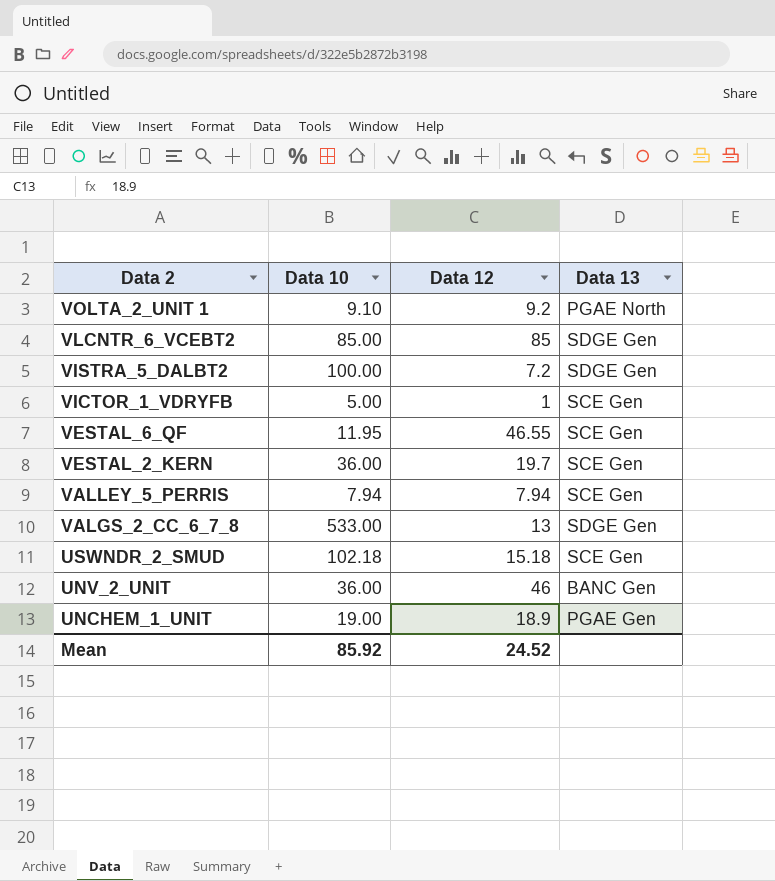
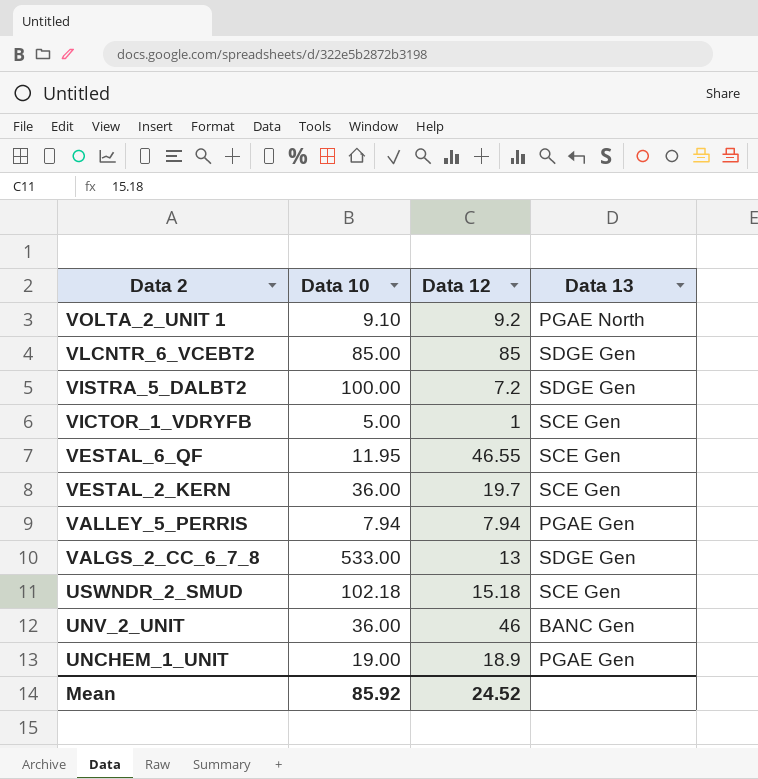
VALLEY_5_PERRIS | Data 13: SCE Gen -> PGAE Gen

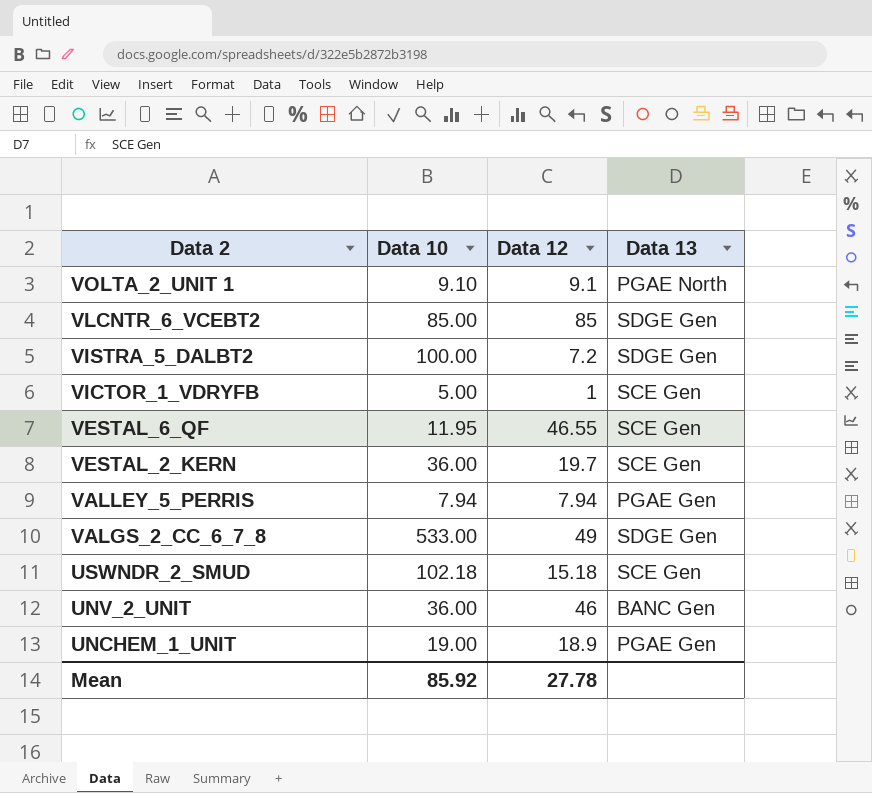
VOLTA_2_UNIT 1 | Data 12: 9.2 -> 9.1
VALGS_2_CC_6_7_8 | Data 12: 13 -> 49
Mean | Data 12: 24.52 -> 27.78

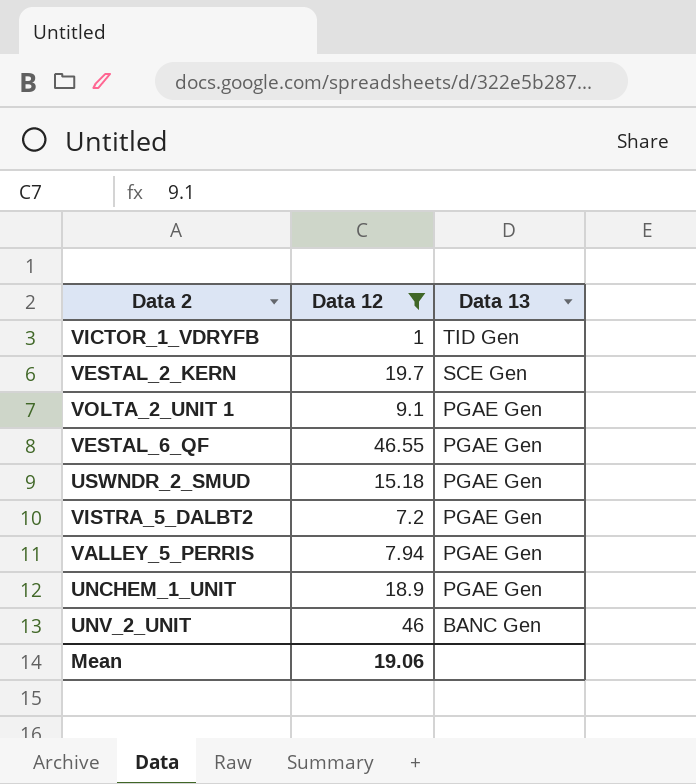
filter: none -> Data 12 <= 46.55
row order: Data 2 descending -> Data 13 descending
column Data 10 | position: 2 -> none
VICTOR_1_VDRYFB | Data 13: SCE Gen -> TID Gen
VOLTA_2_UNIT 1 | Data 13: PGAE North -> PGAE Gen
VESTAL_6_QF | Data 13: SCE Gen -> PGAE Gen
USWNDR_2_SMUD | Data 13: SCE Gen -> PGAE Gen
VISTRA_5_DALBT2 | Data 13: SDGE Gen -> PGAE Gen
Mean | Data 12: 27.78 -> 19.06

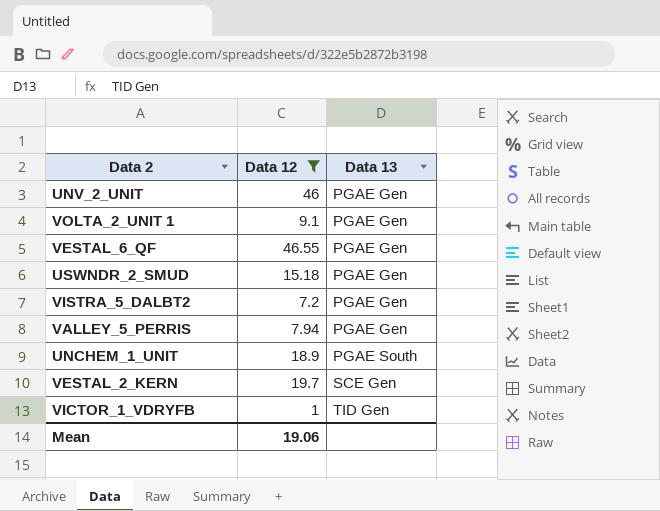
row order: Data 13 descending -> Data 13 ascending
UNV_2_UNIT | Data 13: BANC Gen -> PGAE Gen
UNCHEM_1_UNIT | Data 13: PGAE Gen -> PGAE South

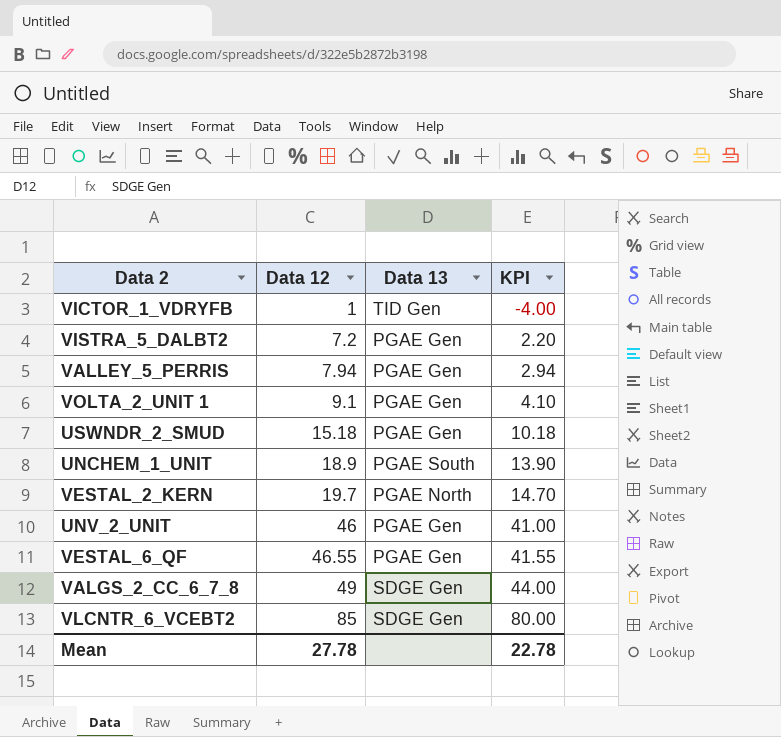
filter: Data 12 <= 46.55 -> none
row order: Data 13 ascending -> Data 12 ascending
column KPI | formula: none -> [Data 12] - 5
VESTAL_2_KERN | Data 13: SCE Gen -> PGAE North
Mean | Data 12: 19.06 -> 27.78

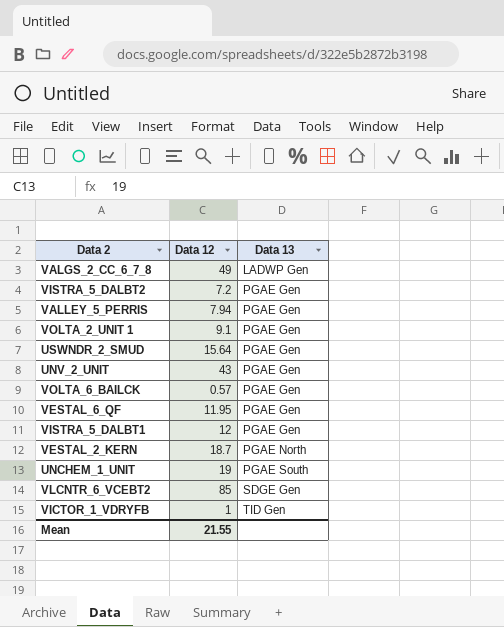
row order: Data 12 ascending -> Data 13 ascending
column KPI | formula: [Data 12] - 5 -> none
VALGS_2_CC_6_7_8 | Data 13: SDGE Gen -> LADWP Gen
USWNDR_2_SMUD | Data 12: 15.18 -> 15.64
UNV_2_UNIT | Data 12: 46 -> 43
row VOLTA_6_BAILCK: none -> 0.57 | PGAE Gen
VESTAL_6_QF | Data 12: 46.55 -> 11.95
row VISTRA_5_DALBT1: none -> 12 | PGAE Gen
VESTAL_2_KERN | Data 12: 19.7 -> 18.7
UNCHEM_1_UNIT | Data 12: 18.9 -> 19
Mean | Data 12: 27.78 -> 21.55

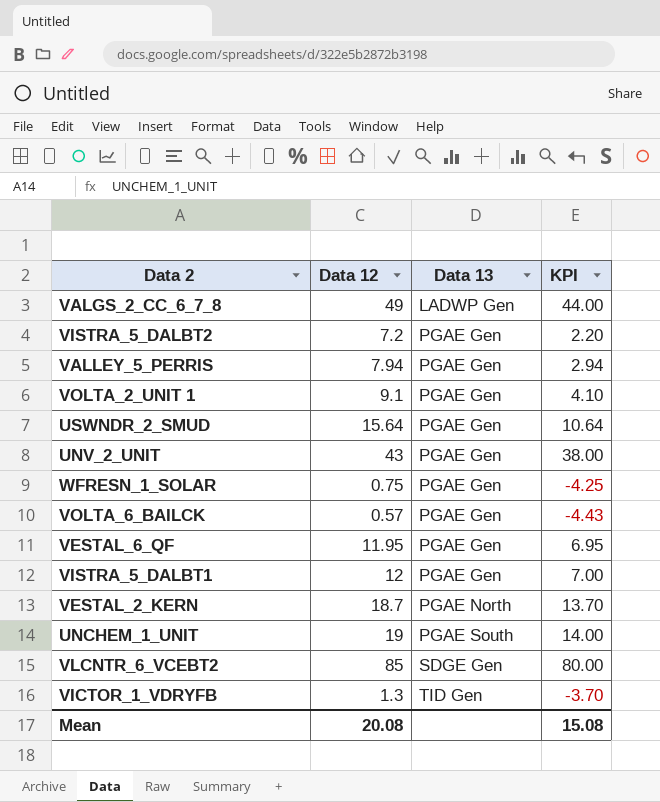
column KPI | formula: none -> [Data 12] - 5
row WFRESN_1_SOLAR: none -> 0.75 | PGAE Gen | -4.25
VICTOR_1_VDRYFB | Data 12: 1 -> 1.3
Mean | Data 12: 21.55 -> 20.08

